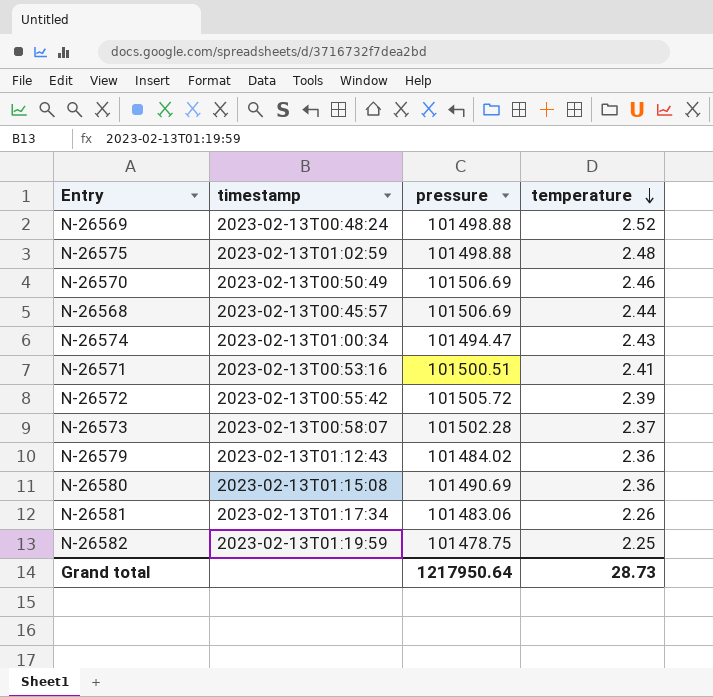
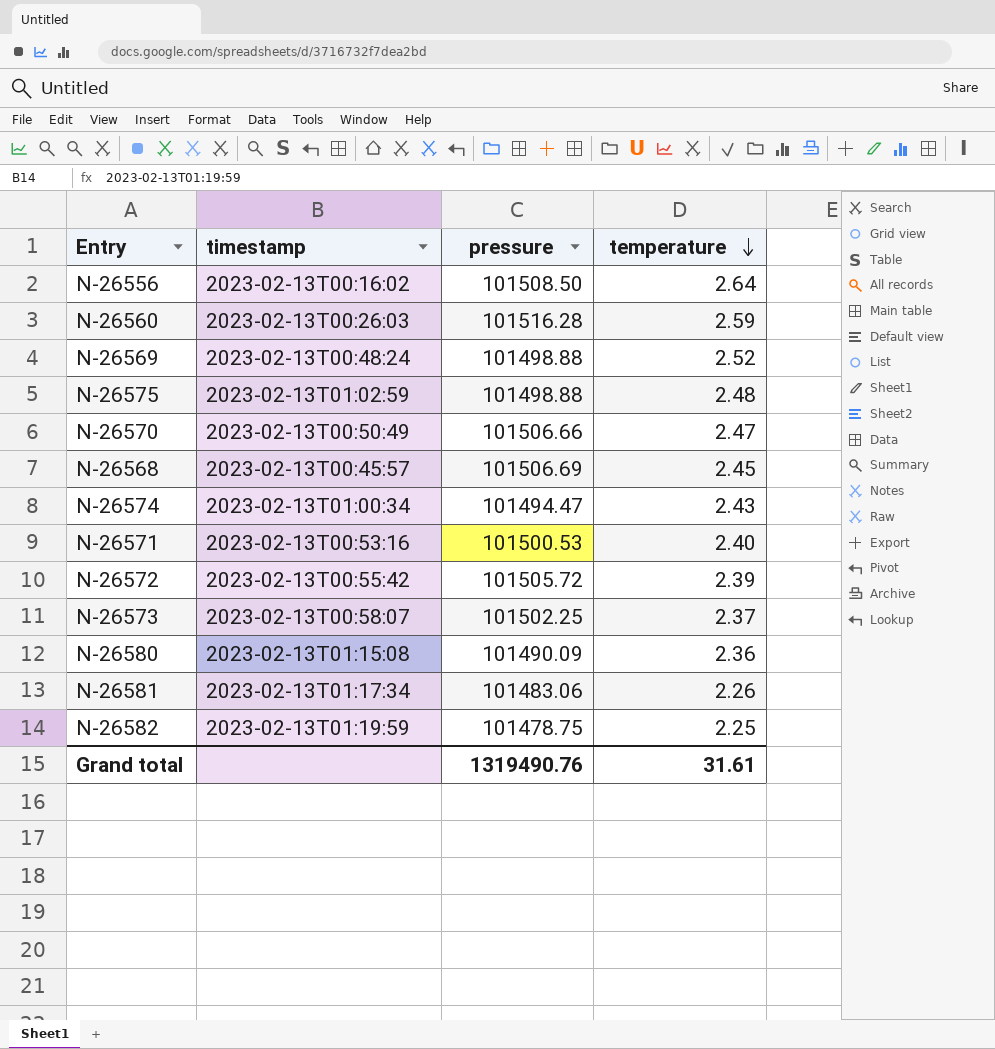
row N-26579: 2023-02-13T01:12:43 | 101484.02 | 2.36 -> none
row N-26556: none -> 2023-02-13T00:16:02 | 101508.50 | 2.64
row N-26560: none -> 2023-02-13T00:26:03 | 101516.28 | 2.59
N-26570 | pressure: 101506.69 -> 101506.66
N-26570 | temperature: 2.46 -> 2.47
N-26568 | temperature: 2.44 -> 2.45
N-26571 | pressure: 101500.51 -> 101500.53
N-26571 | temperature: 2.41 -> 2.40
N-26573 | pressure: 101502.28 -> 101502.25
N-26580 | pressure: 101490.69 -> 101490.09
Grand total | pressure: 1217950.64 -> 1319490.76
Grand total | temperature: 28.73 -> 31.61

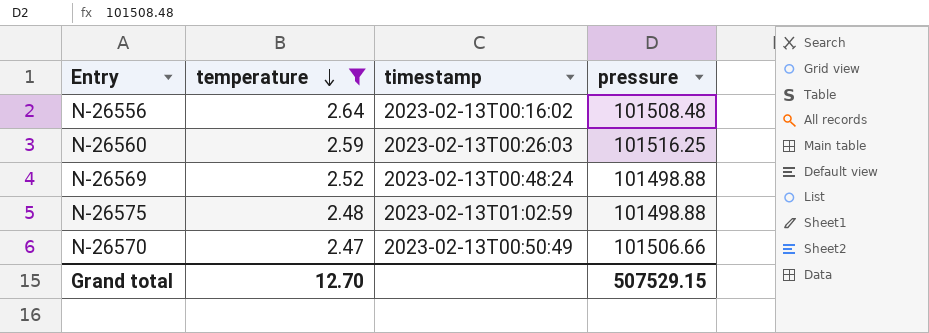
filter: none -> temperature >= 2.47
column temperature | position: 4 -> 2
N-26556 | pressure: 101508.50 -> 101508.48
N-26560 | pressure: 101516.28 -> 101516.25
Grand total | temperature: 31.61 -> 12.70
Grand total | pressure: 1319490.76 -> 507529.15

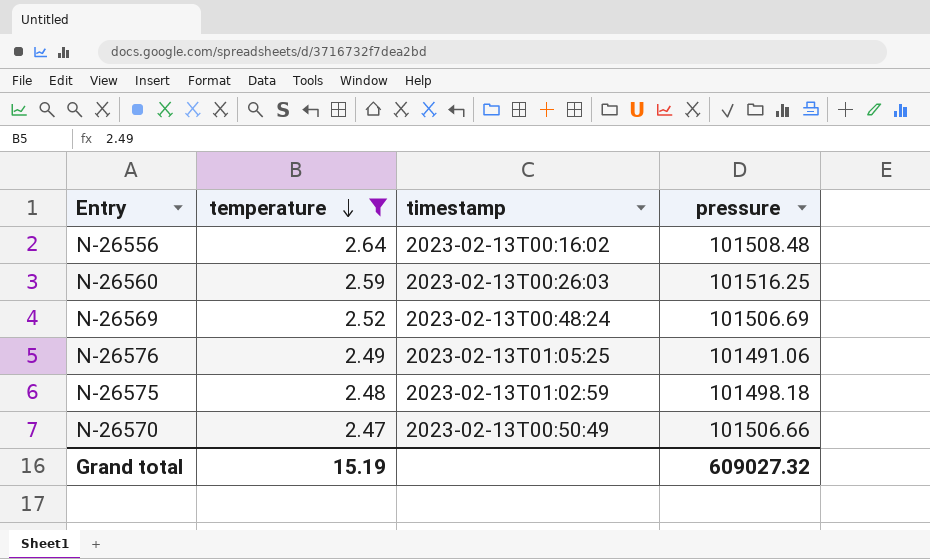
N-26569 | pressure: 101498.88 -> 101506.69
row N-26576: none -> 2.49 | 2023-02-13T01:05:25 | 101491.06
N-26575 | pressure: 101498.88 -> 101498.18
Grand total | temperature: 12.70 -> 15.19
Grand total | pressure: 507529.15 -> 609027.32

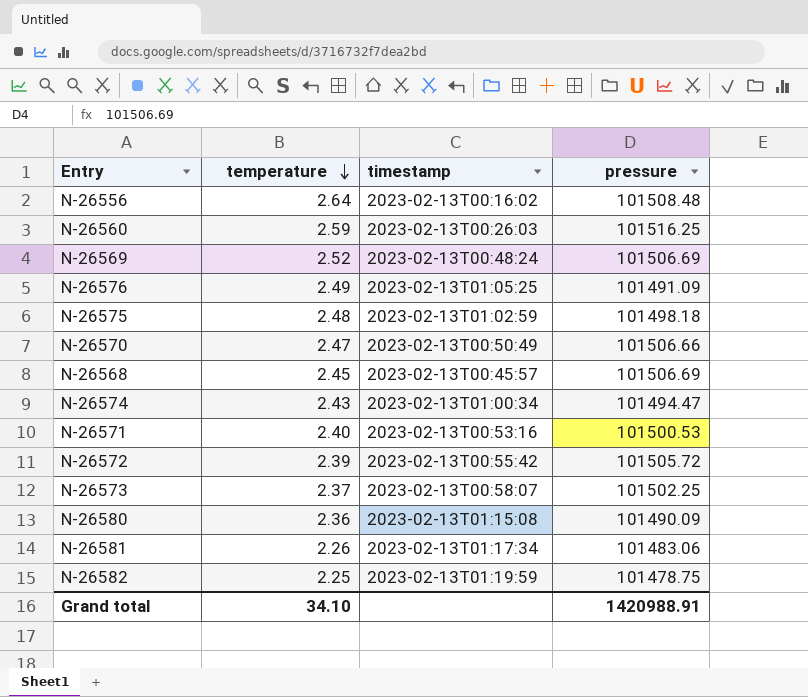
filter: temperature >= 2.47 -> none
N-26576 | pressure: 101491.06 -> 101491.09
Grand total | temperature: 15.19 -> 34.10
Grand total | pressure: 609027.32 -> 1420988.91

